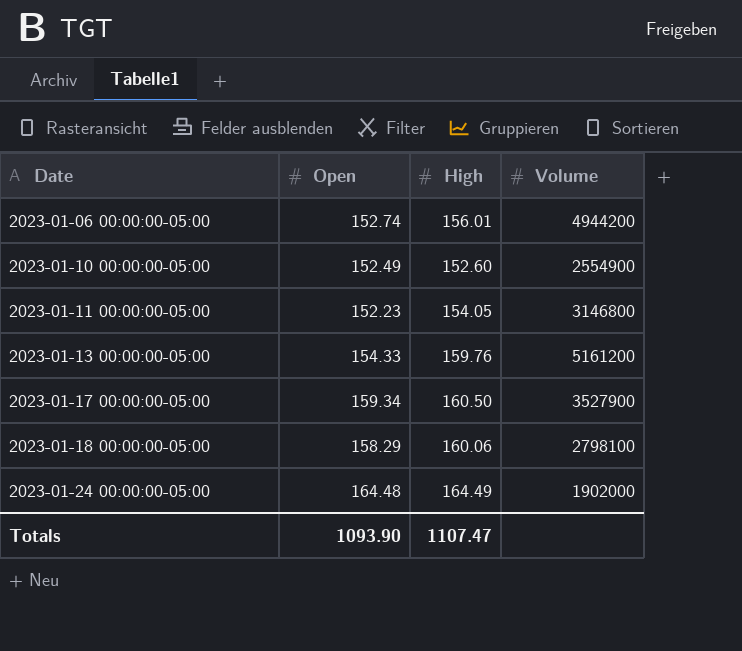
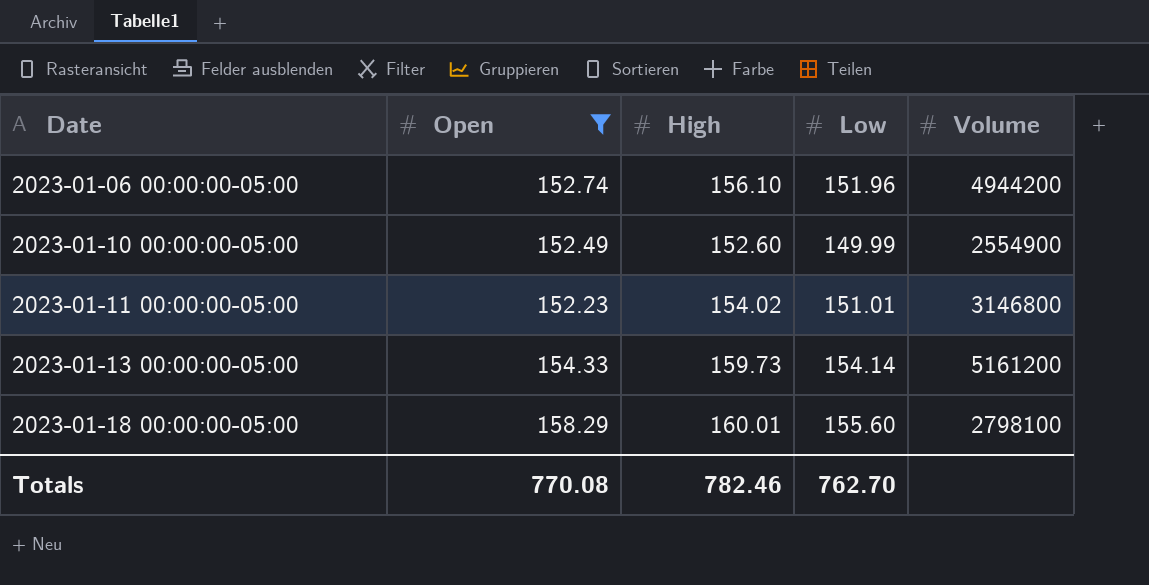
filter: none -> Open <= 158.29
column Low | position: none -> 4
2023-01-06 00:00:00-05:00 | High: 156.01 -> 156.10
2023-01-11 00:00:00-05:00 | High: 154.05 -> 154.02
2023-01-13 00:00:00-05:00 | High: 159.76 -> 159.73
2023-01-18 00:00:00-05:00 | High: 160.06 -> 160.01
Totals | Open: 1093.90 -> 770.08
Totals | High: 1107.47 -> 782.46

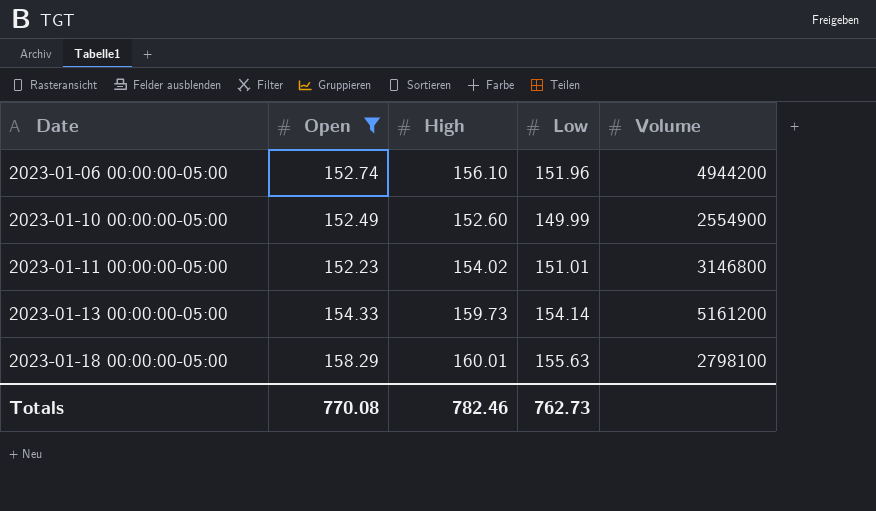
2023-01-18 00:00:00-05:00 | Low: 155.60 -> 155.63
Totals | Low: 762.70 -> 762.73

